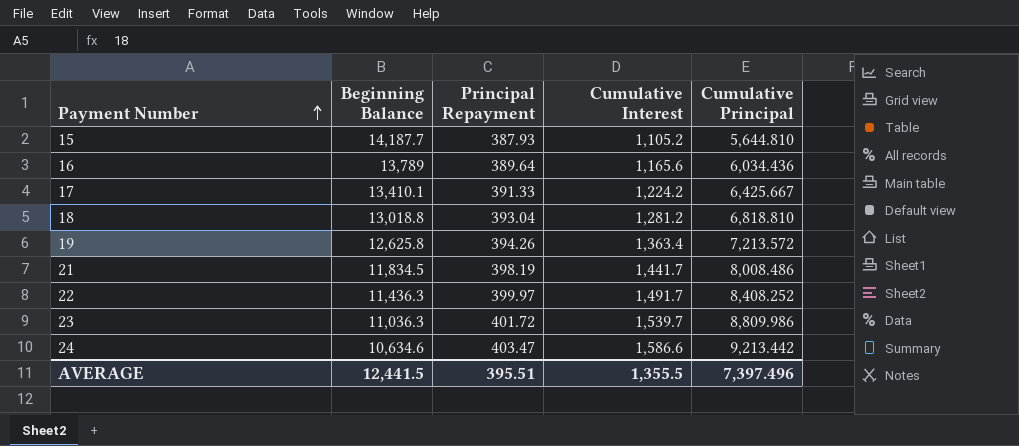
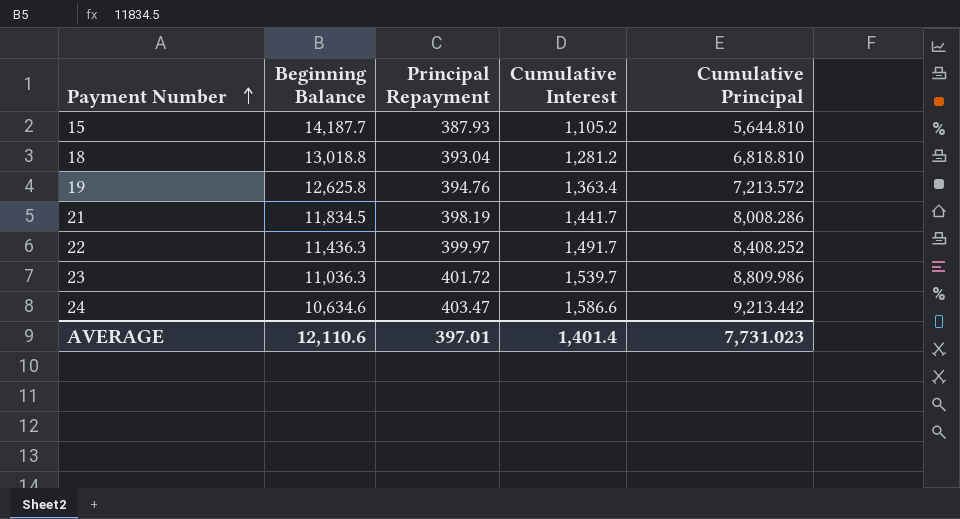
row 16: 13,789 | 389.64 | 1,165.6 | 6,034.436 -> none
row 17: 13,410.1 | 391.33 | 1,224.2 | 6,425.667 -> none
19 | Principal Repayment: 394.26 -> 394.76
21 | Cumulative Principal: 8,008.486 -> 8,008.286
AVERAGE | Beginning Balance: 12,441.5 -> 12,110.6
AVERAGE | Principal Repayment: 395.51 -> 397.01
AVERAGE | Cumulative Interest: 1,355.5 -> 1,401.4
AVERAGE | Cumulative Principal: 7,397.496 -> 7,731.023

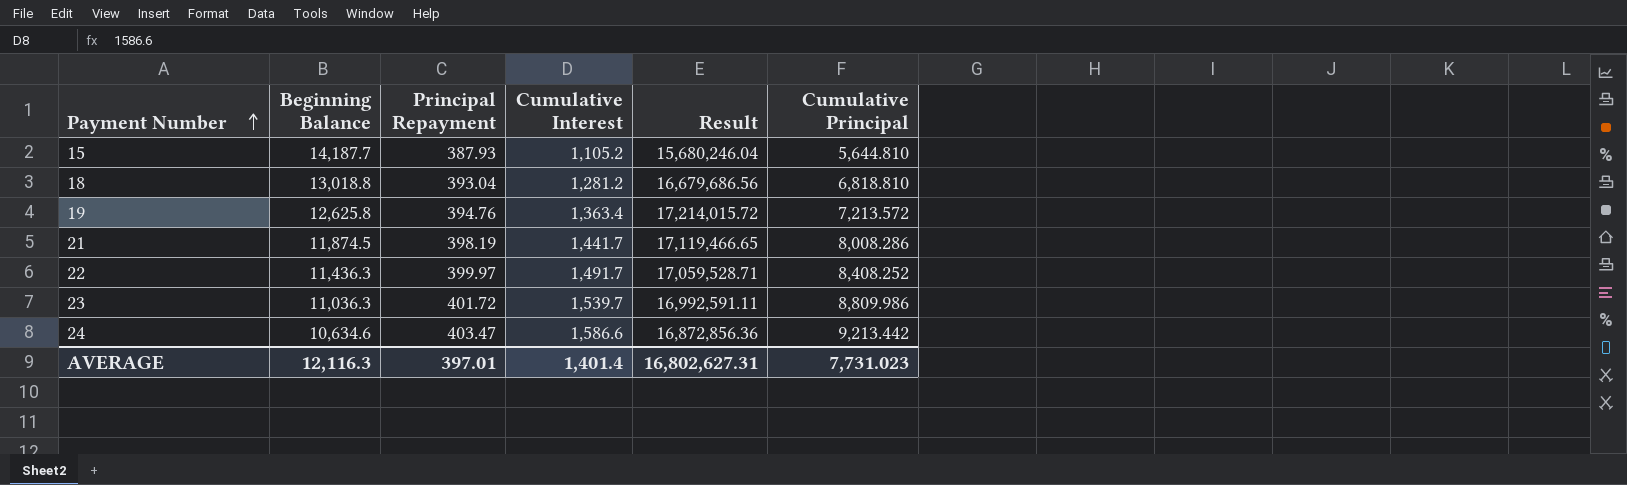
column Result | formula: none -> [Beginning Balance] * [Cumulative Interest]
21 | Beginning Balance: 11,834.5 -> 11,874.5
AVERAGE | Beginning Balance: 12,110.6 -> 12,116.3

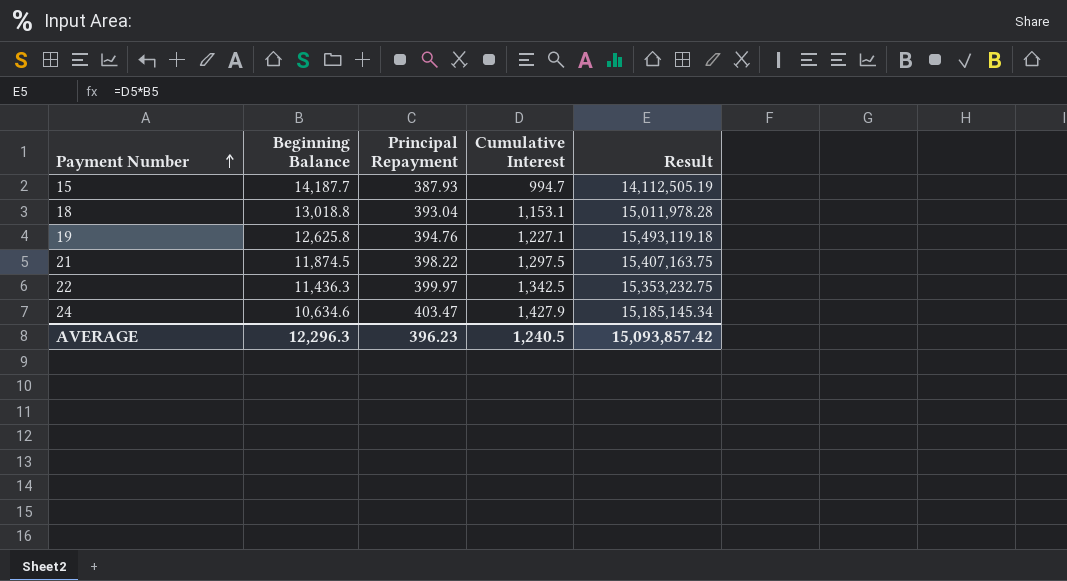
column Cumulative Principal | position: 6 -> none
row 23: 11,036.3 | 401.72 | 1,539.7 | 16,992,591.11 | 8,809.986 -> none
15 | Cumulative Interest: 1,105.2 -> 994.7
15 | Result: 15,680,246.04 -> 14,112,505.19
18 | Cumulative Interest: 1,281.2 -> 1,153.1
18 | Result: 16,679,686.56 -> 15,011,978.28
19 | Cumulative Interest: 1,363.4 -> 1,227.1
19 | Result: 17,214,015.72 -> 15,493,119.18
21 | Principal Repayment: 398.19 -> 398.22
21 | Cumulative Interest: 1,441.7 -> 1,297.5
21 | Result: 17,119,466.65 -> 15,407,163.75
22 | Cumulative Interest: 1,491.7 -> 1,342.5
22 | Result: 17,059,528.71 -> 15,353,232.75
24 | Cumulative Interest: 1,586.6 -> 1,427.9
24 | Result: 16,872,856.36 -> 15,185,145.34
AVERAGE | Beginning Balance: 12,116.3 -> 12,296.3
AVERAGE | Principal Repayment: 397.01 -> 396.23
AVERAGE | Cumulative Interest: 1,401.4 -> 1,240.5
AVERAGE | Result: 16,802,627.31 -> 15,093,857.42

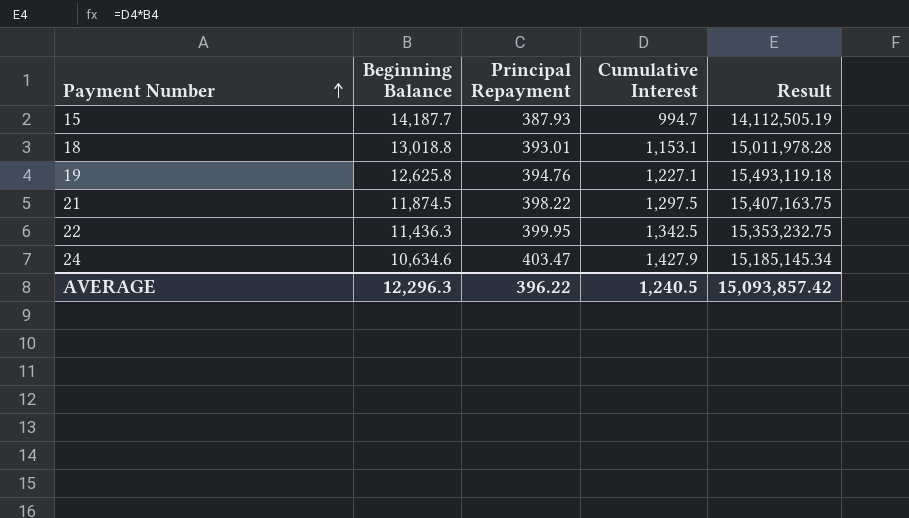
18 | Principal Repayment: 393.04 -> 393.01
22 | Principal Repayment: 399.97 -> 399.95
AVERAGE | Principal Repayment: 396.23 -> 396.22

